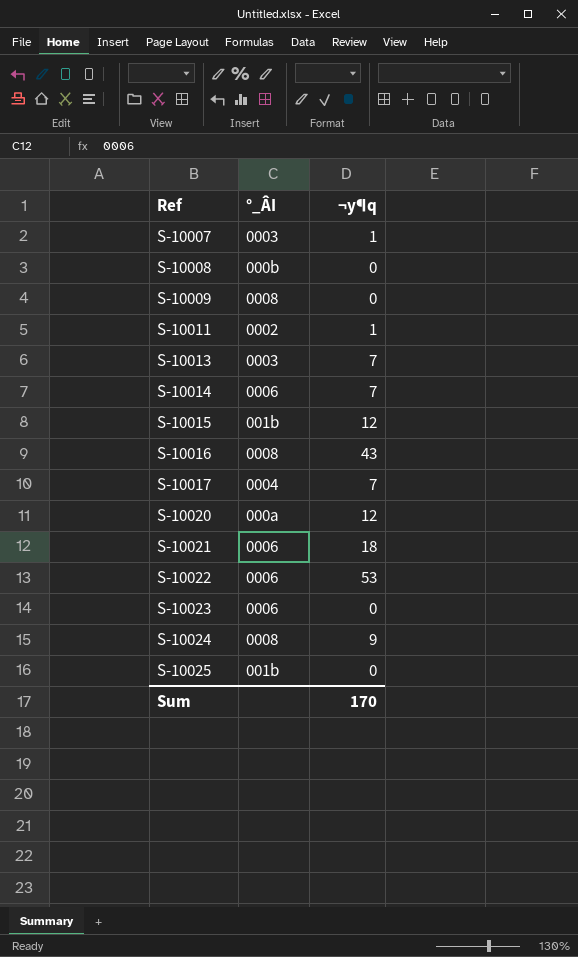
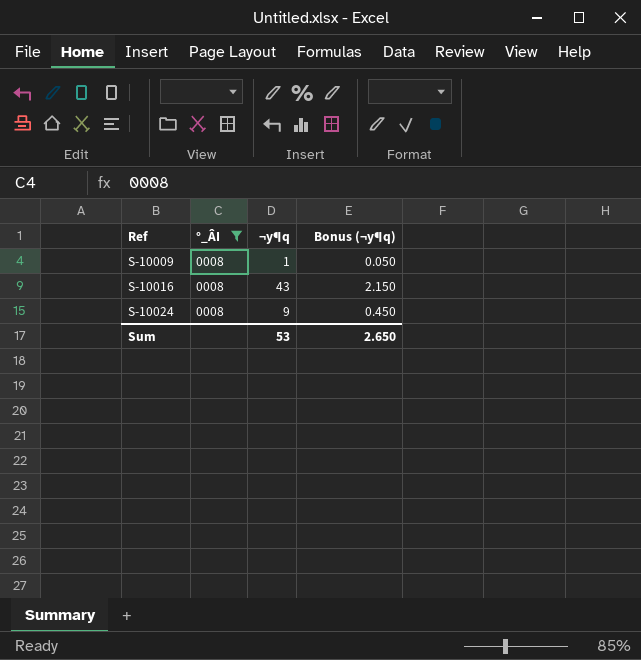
filter: none -> °_ÂI = 0008
column Bonus (¬y¶q) | formula: none -> [¬y¶q] * 0.05
S-10009 | ¬y¶q: 0 -> 1
Sum | ¬y¶q: 170 -> 53

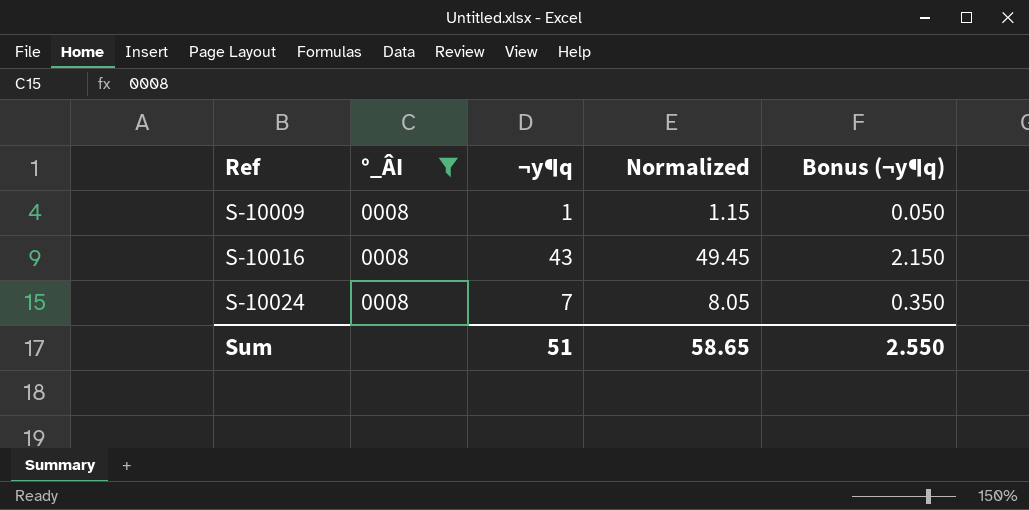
column Normalized | formula: none -> [¬y¶q] * 1.15
S-10024 | ¬y¶q: 9 -> 7
S-10024 | Bonus (¬y¶q): 0.450 -> 0.350
Sum | ¬y¶q: 53 -> 51
Sum | Bonus (¬y¶q): 2.650 -> 2.550

